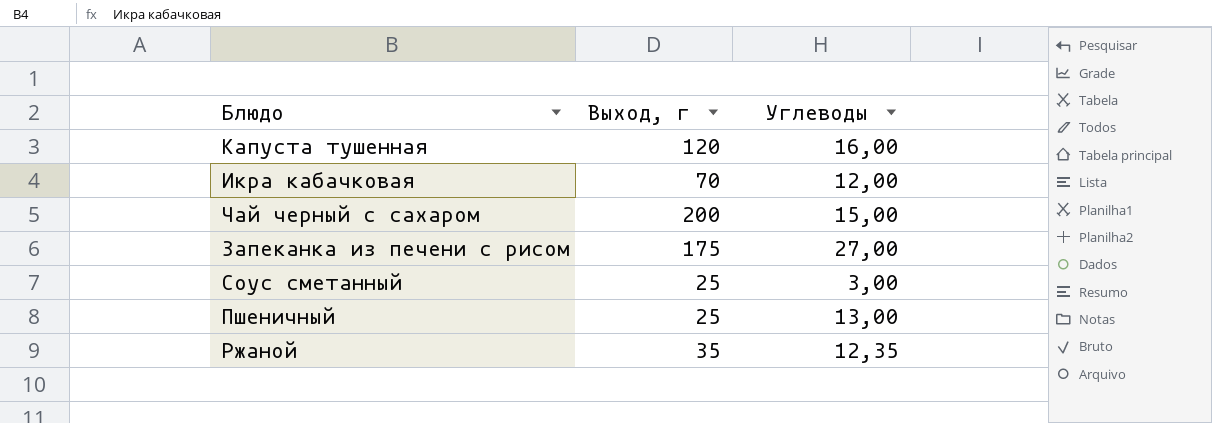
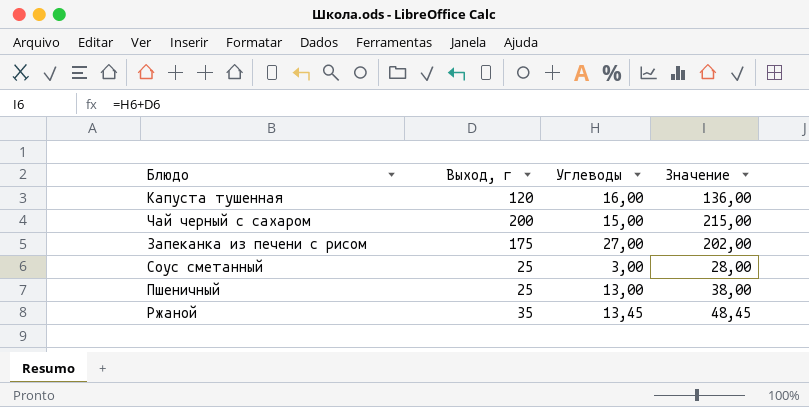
column Значение | formula: none -> [Выход, г] + [Углеводы]
row Икра кабачковая: 70 | 12,00 -> none
Ржаной | Углеводы: 12,35 -> 13,45

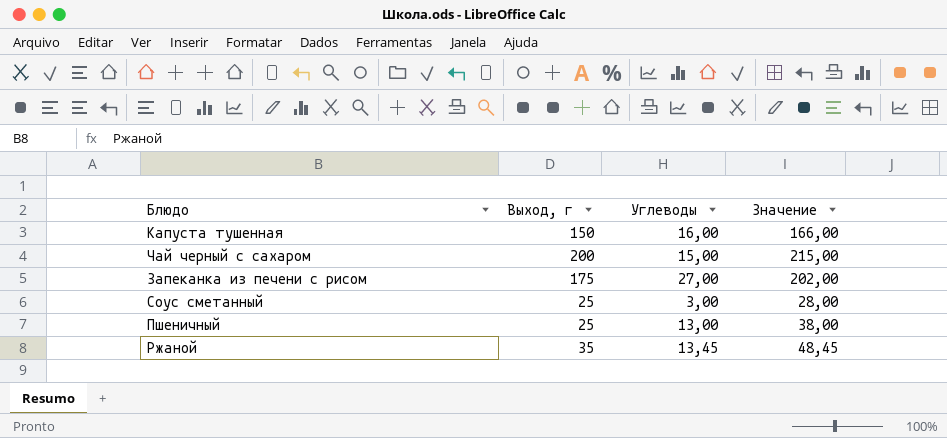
Капуста тушенная | Выход, г: 120 -> 150
Капуста тушенная | Значение: 136,00 -> 166,00

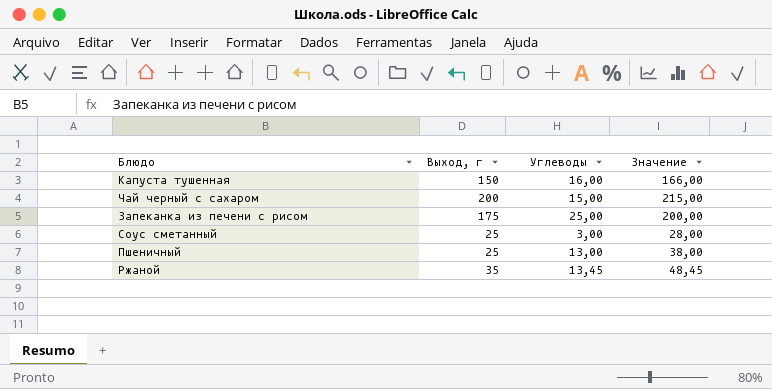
Запеканка из печени с рисом | Углеводы: 27,00 -> 25,00
Запеканка из печени с рисом | Значение: 202,00 -> 200,00

